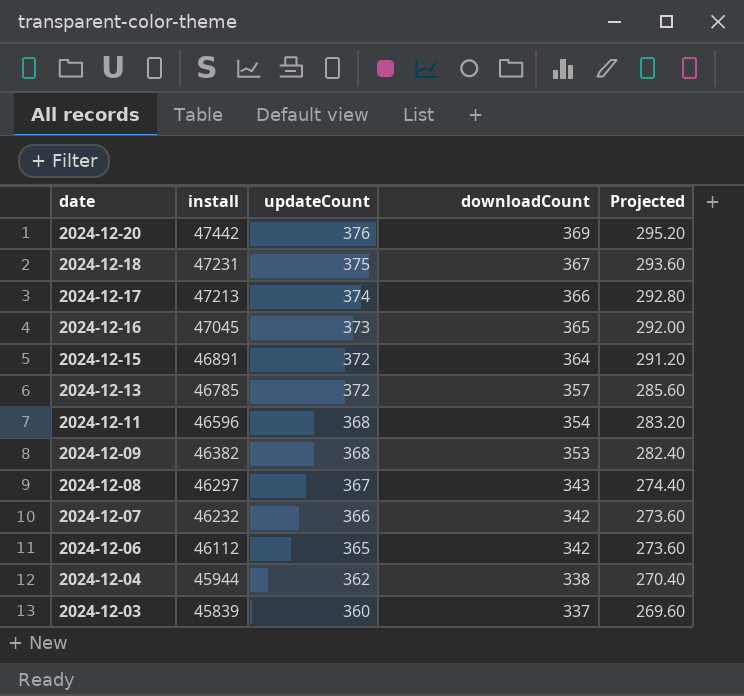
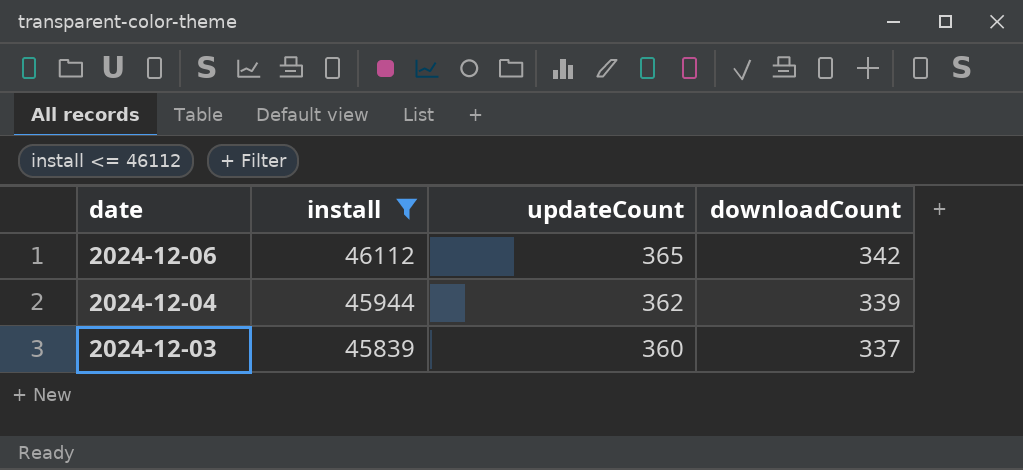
filter: none -> install <= 46112
column Projected | formula: [downloadCount] * 0.8 -> none
2024-12-04 | downloadCount: 338 -> 339

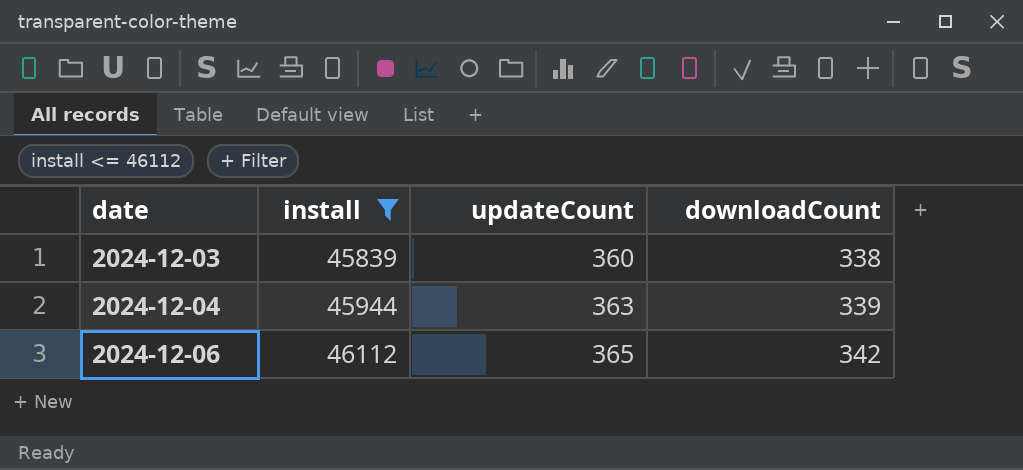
row order: date descending -> date ascending
2024-12-03 | downloadCount: 337 -> 338
2024-12-04 | updateCount: 362 -> 363

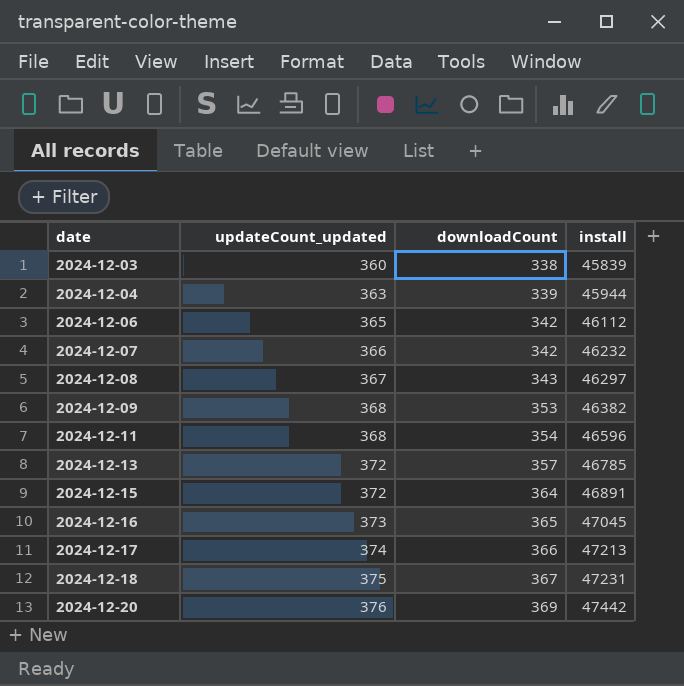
filter: install <= 46112 -> none
column name: updateCount -> updateCount_updated
column install | position: 2 -> 4

